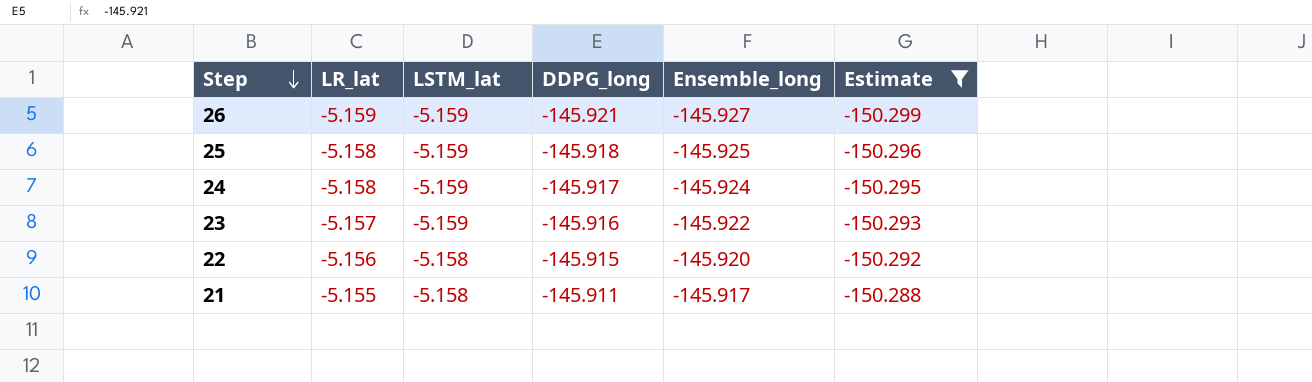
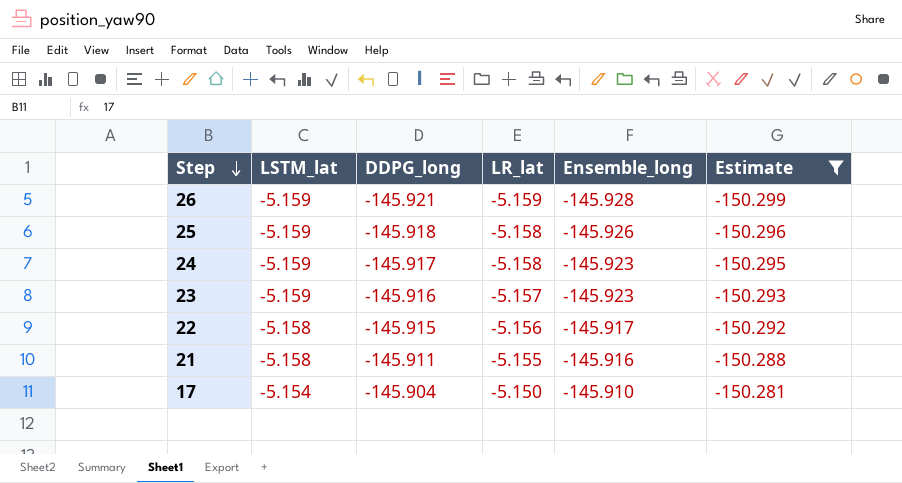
column LR_lat | position: 2 -> 4
26 | Ensemble_long: -145.927 -> -145.928
25 | Ensemble_long: -145.925 -> -145.926
24 | Ensemble_long: -145.924 -> -145.923
23 | Ensemble_long: -145.922 -> -145.923
22 | Ensemble_long: -145.920 -> -145.917
21 | Ensemble_long: -145.917 -> -145.916
row 17: none -> -5.154 | -145.904 | -5.150 | -145.910 | -150.281

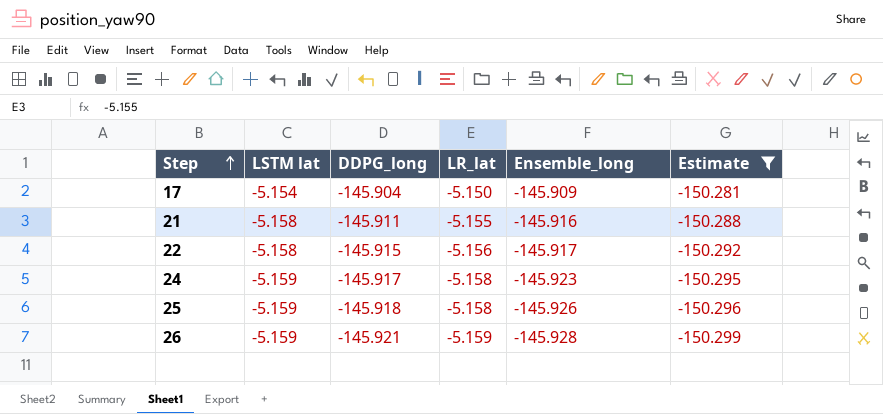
row order: Step descending -> Step ascending
column name: LSTM_lat -> LSTM lat
row 23: -5.159 | -145.916 | -5.157 | -145.923 | -150.293 -> none
17 | Ensemble_long: -145.910 -> -145.909

